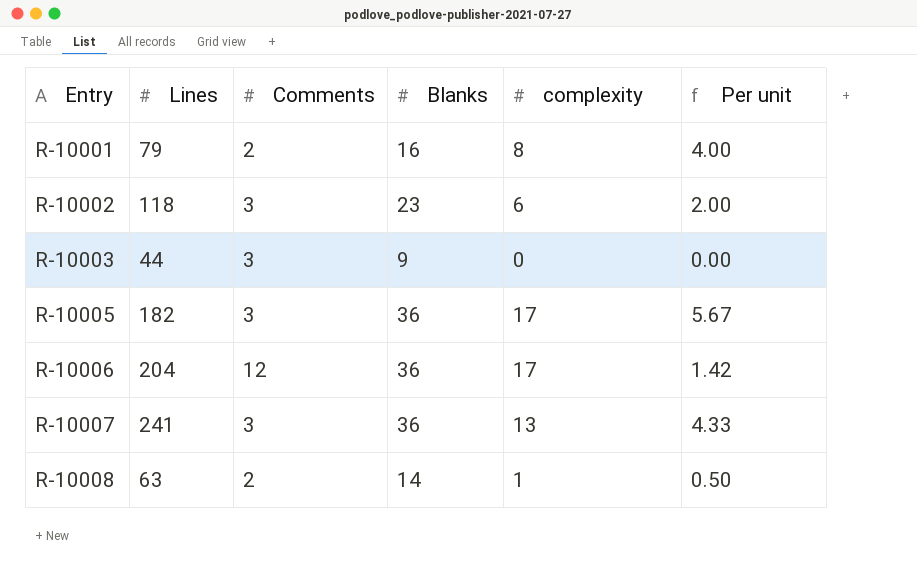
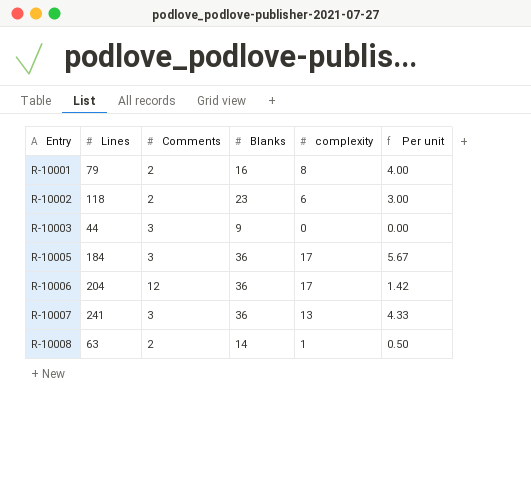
R-10002 | Comments: 3 -> 2
R-10002 | Per unit: 2.00 -> 3.00
R-10005 | Lines: 182 -> 184

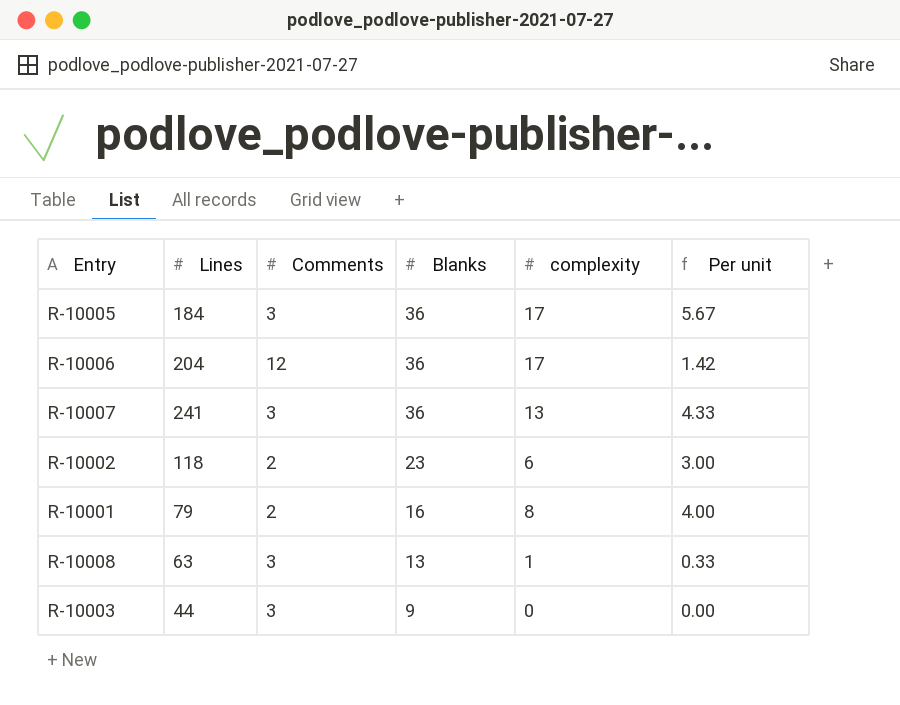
row order: Entry ascending -> Blanks descending
R-10008 | Comments: 2 -> 3
R-10008 | Blanks: 14 -> 13
R-10008 | Per unit: 0.50 -> 0.33

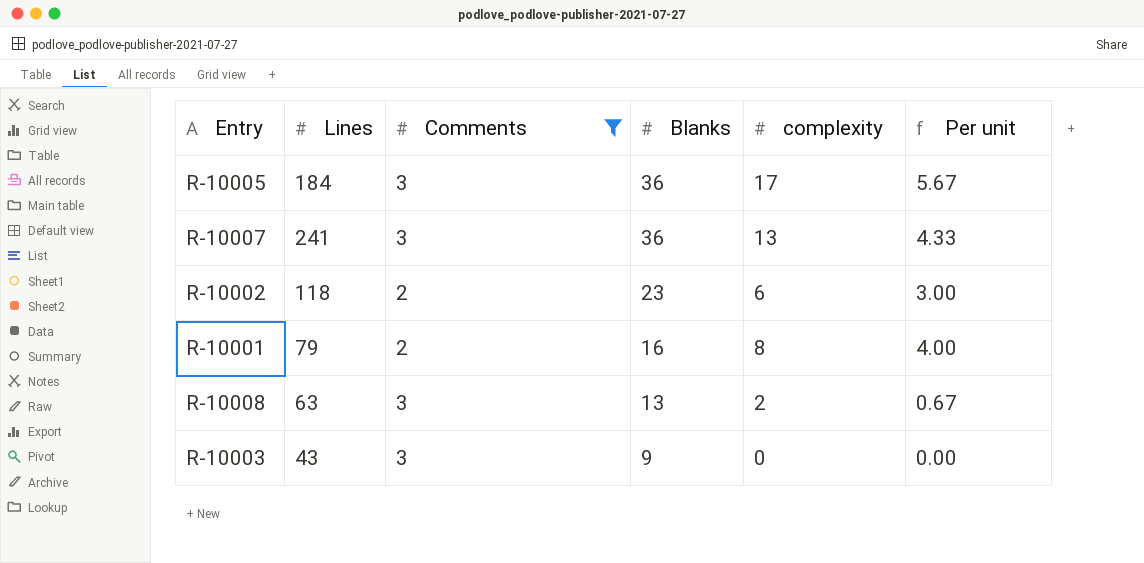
filter: none -> Comments != 12
R-10008 | complexity: 1 -> 2
R-10008 | Per unit: 0.33 -> 0.67
R-10003 | Lines: 44 -> 43

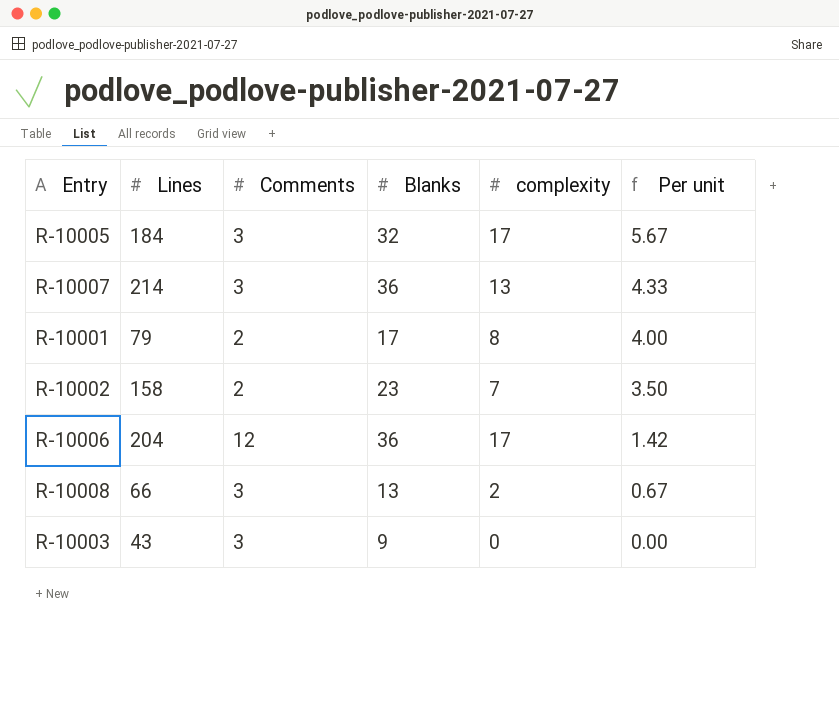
filter: Comments != 12 -> none
row order: Blanks descending -> Per unit descending
R-10005 | Blanks: 36 -> 32
R-10007 | Lines: 241 -> 214
R-10001 | Blanks: 16 -> 17
R-10002 | Lines: 118 -> 158
R-10002 | complexity: 6 -> 7
R-10002 | Per unit: 3.00 -> 3.50
R-10008 | Lines: 63 -> 66

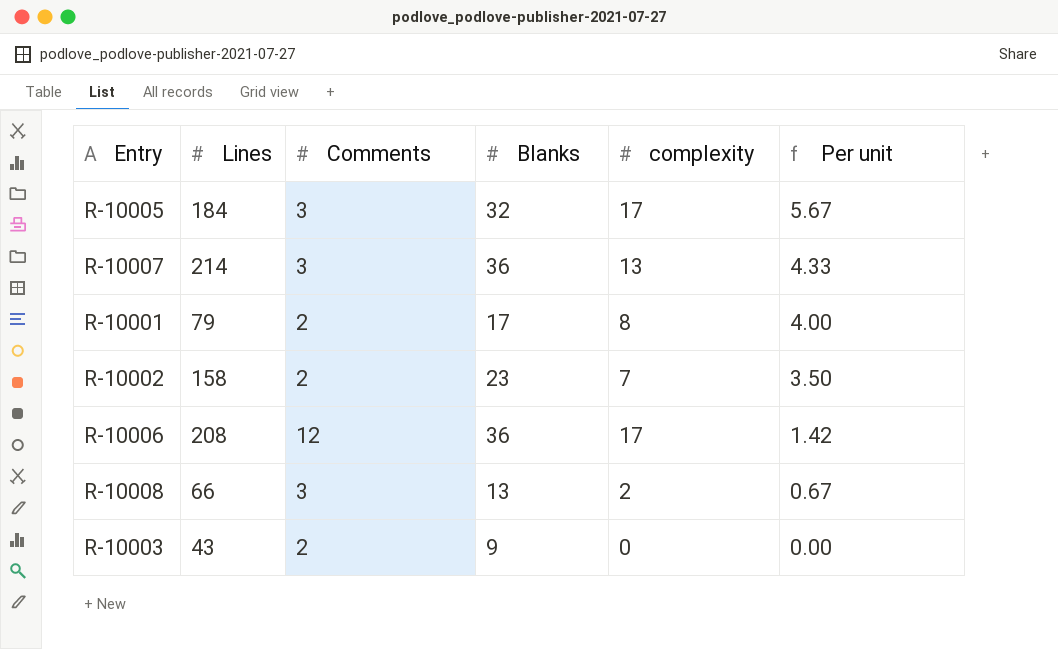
R-10006 | Lines: 204 -> 208
R-10003 | Comments: 3 -> 2

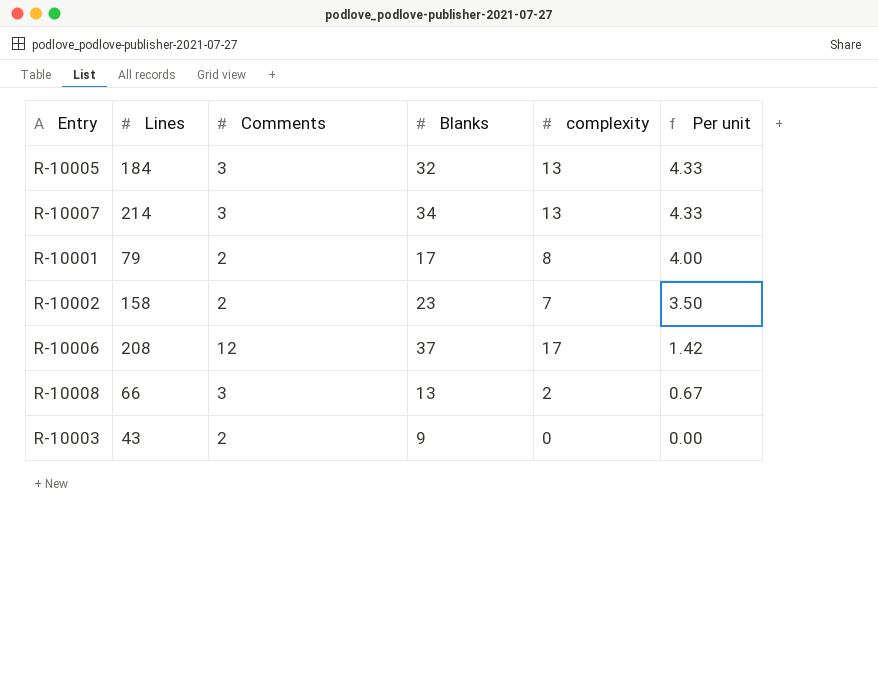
R-10005 | complexity: 17 -> 13
R-10005 | Per unit: 5.67 -> 4.33
R-10007 | Blanks: 36 -> 34
R-10006 | Blanks: 36 -> 37

